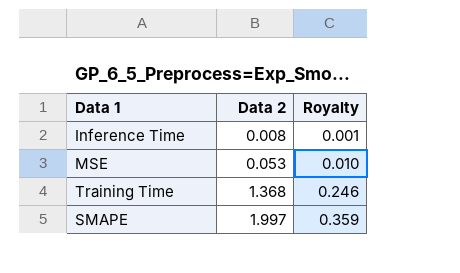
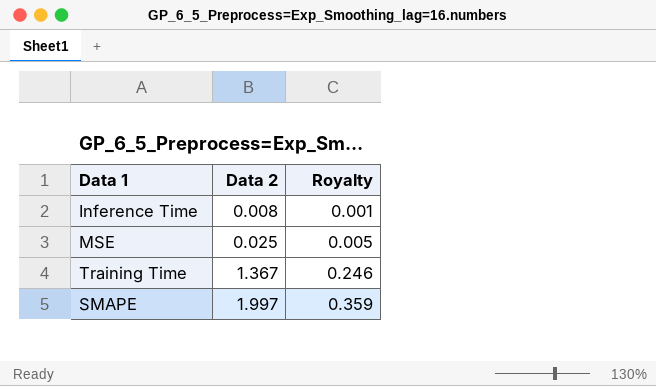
MSE | Data 2: 0.053 -> 0.025
MSE | Royalty: 0.010 -> 0.005
Training Time | Data 2: 1.368 -> 1.367

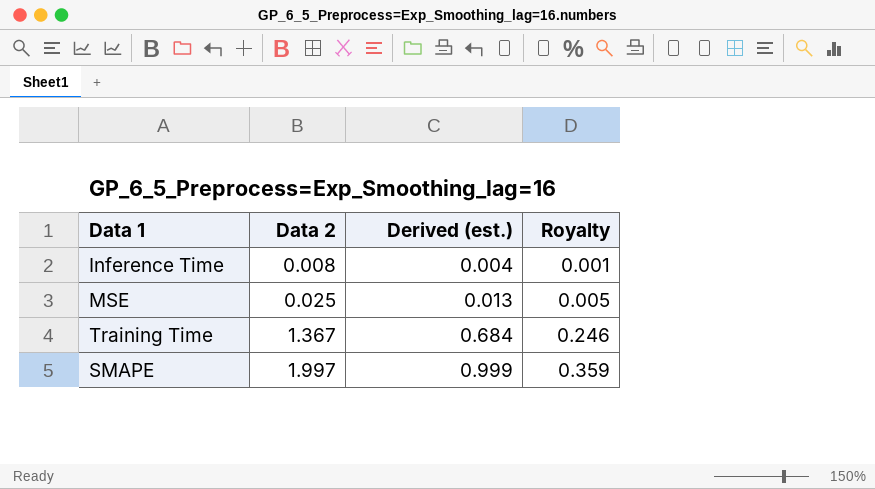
column Derived (est.) | formula: none -> [Data 2] * 0.5

